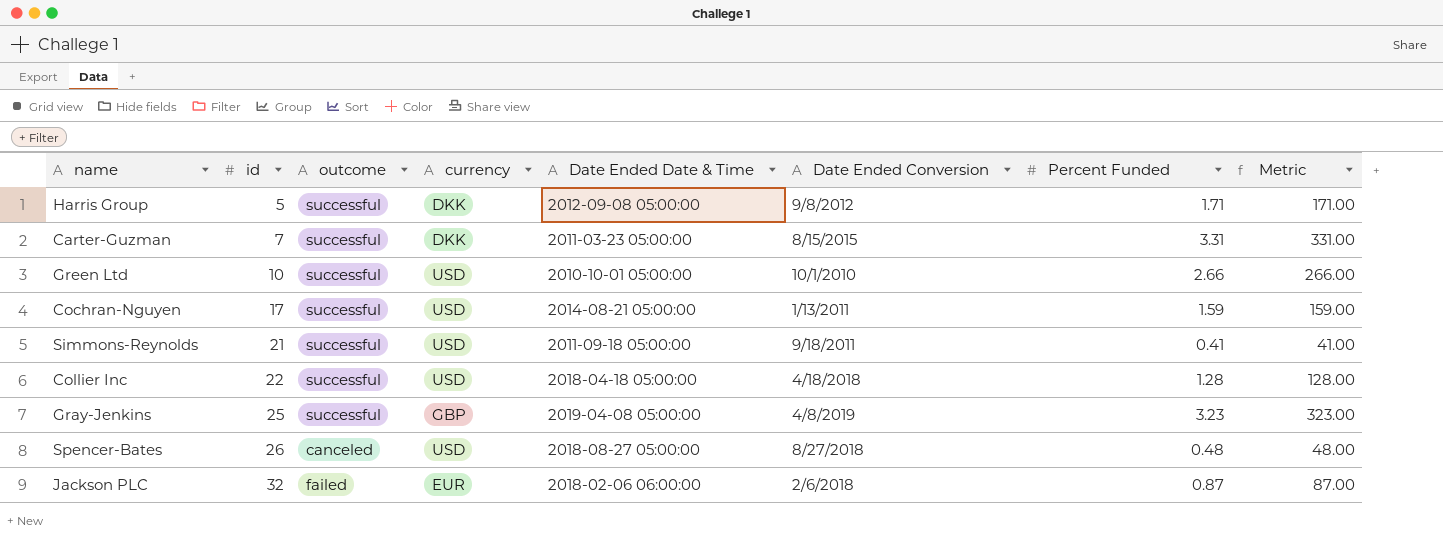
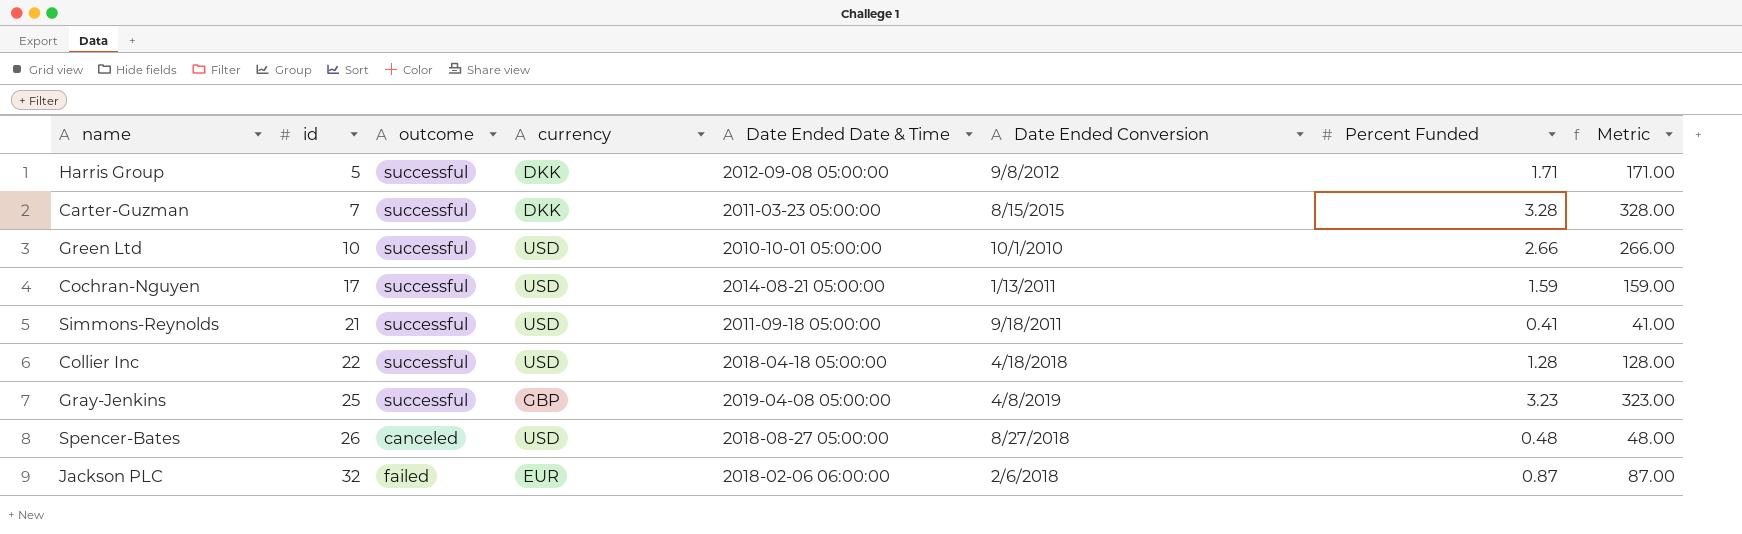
Carter-Guzman | Percent Funded: 3.31 -> 3.28
Carter-Guzman | Metric: 331.00 -> 328.00

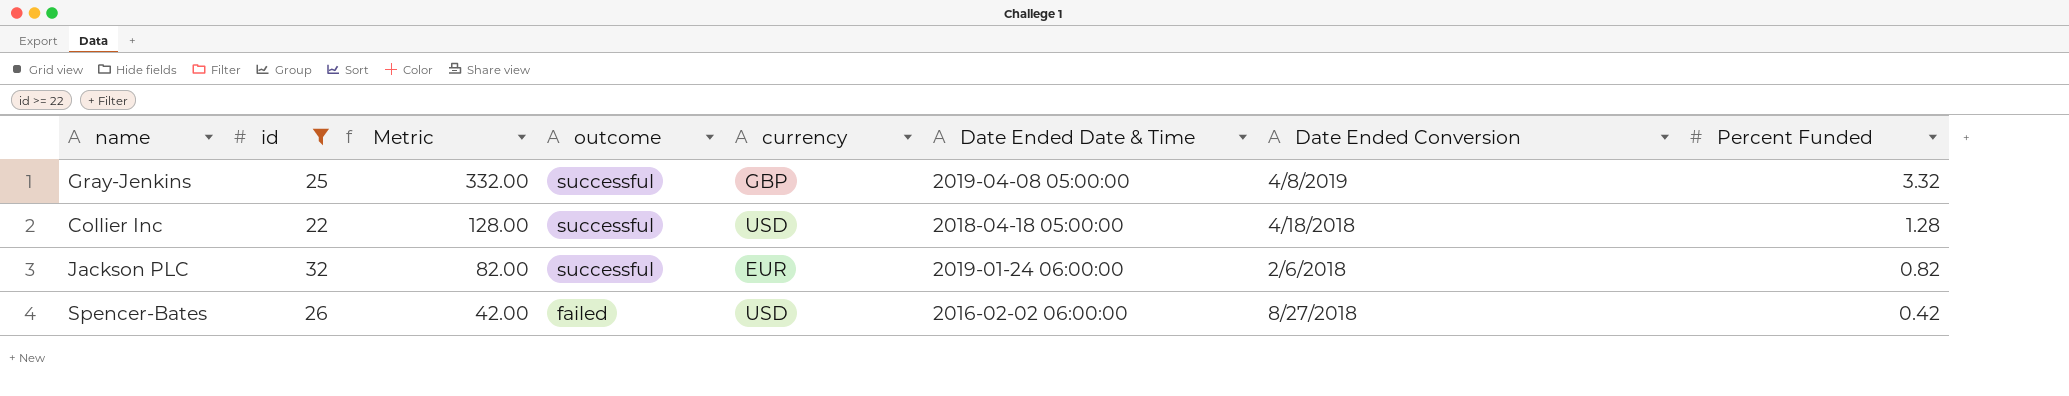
filter: none -> id >= 22
row order: id ascending -> Metric descending
column Metric | position: 8 -> 3
Gray-Jenkins | Metric: 323.00 -> 332.00
Gray-Jenkins | Percent Funded: 3.23 -> 3.32
Jackson PLC | Metric: 87.00 -> 82.00
Jackson PLC | outcome: failed -> successful
Jackson PLC | Date Ended Date & Time: 2018-02-06 06:00:00 -> 2019-01-24 06:00:00
Jackson PLC | Percent Funded: 0.87 -> 0.82
Spencer-Bates | Metric: 48.00 -> 42.00
Spencer-Bates | outcome: canceled -> failed
Spencer-Bates | Date Ended Date & Time: 2018-08-27 05:00:00 -> 2016-02-02 06:00:00
Spencer-Bates | Percent Funded: 0.48 -> 0.42

